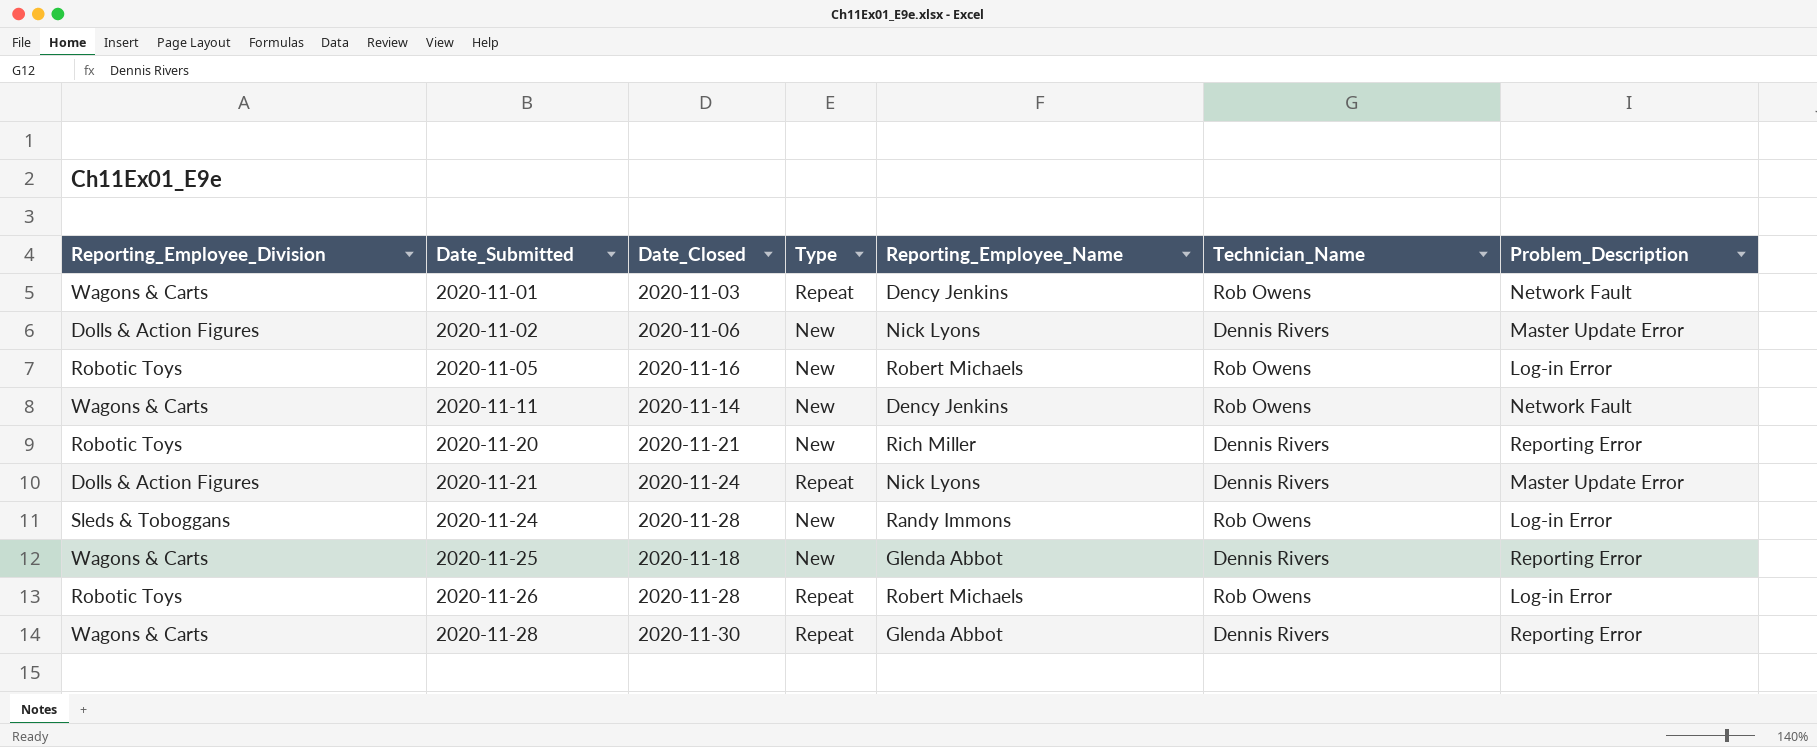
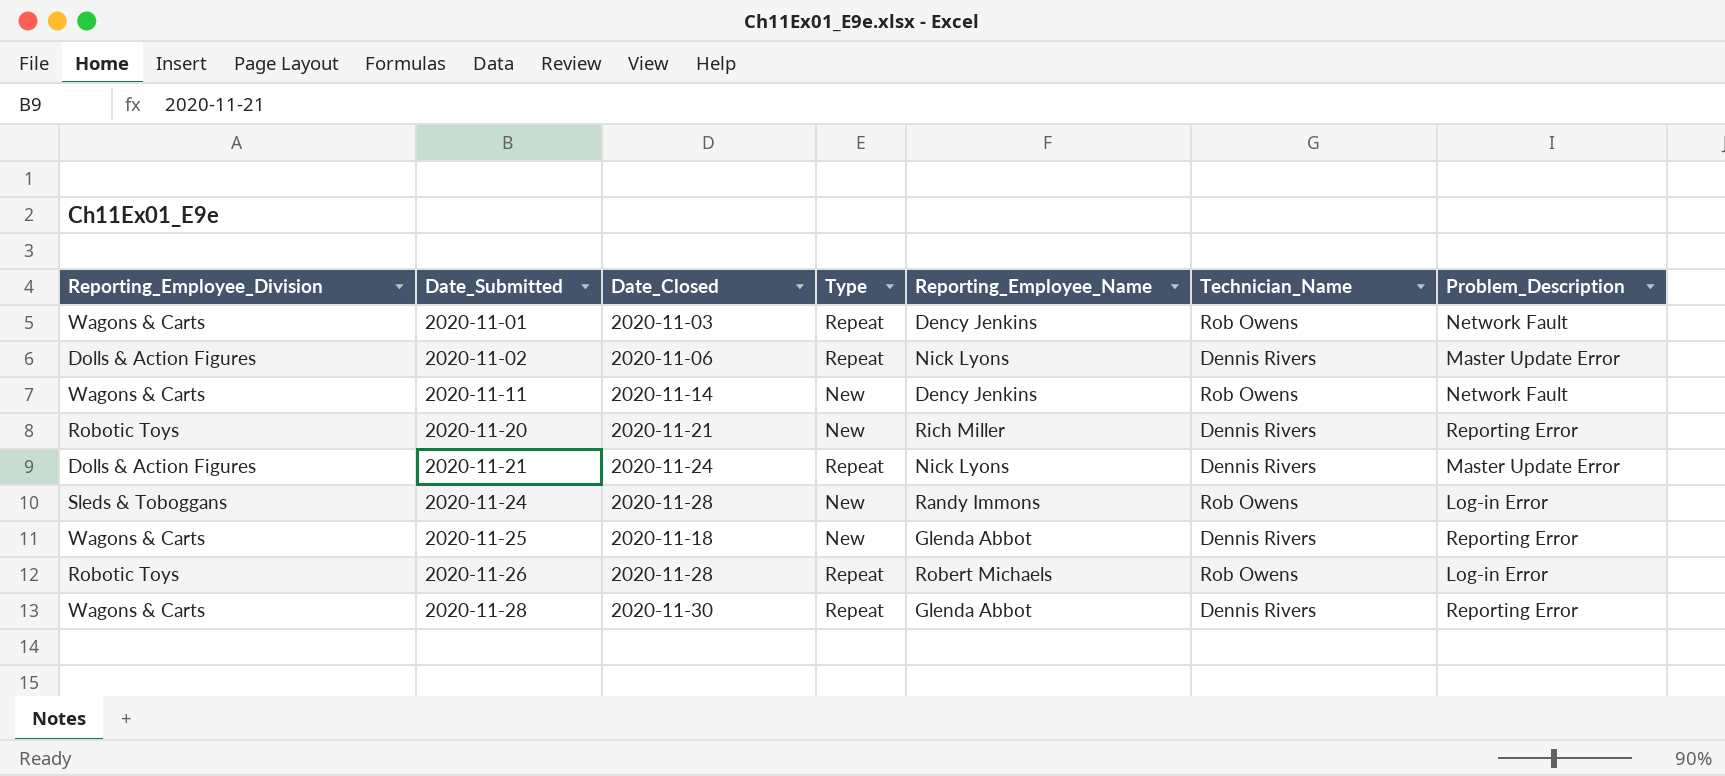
row 2020-11-05: Robotic Toys | 2020-11-16 | New | Robert Michaels | Rob Owens | Log-in Error -> none
2020-11-02 | Type: New -> Repeat

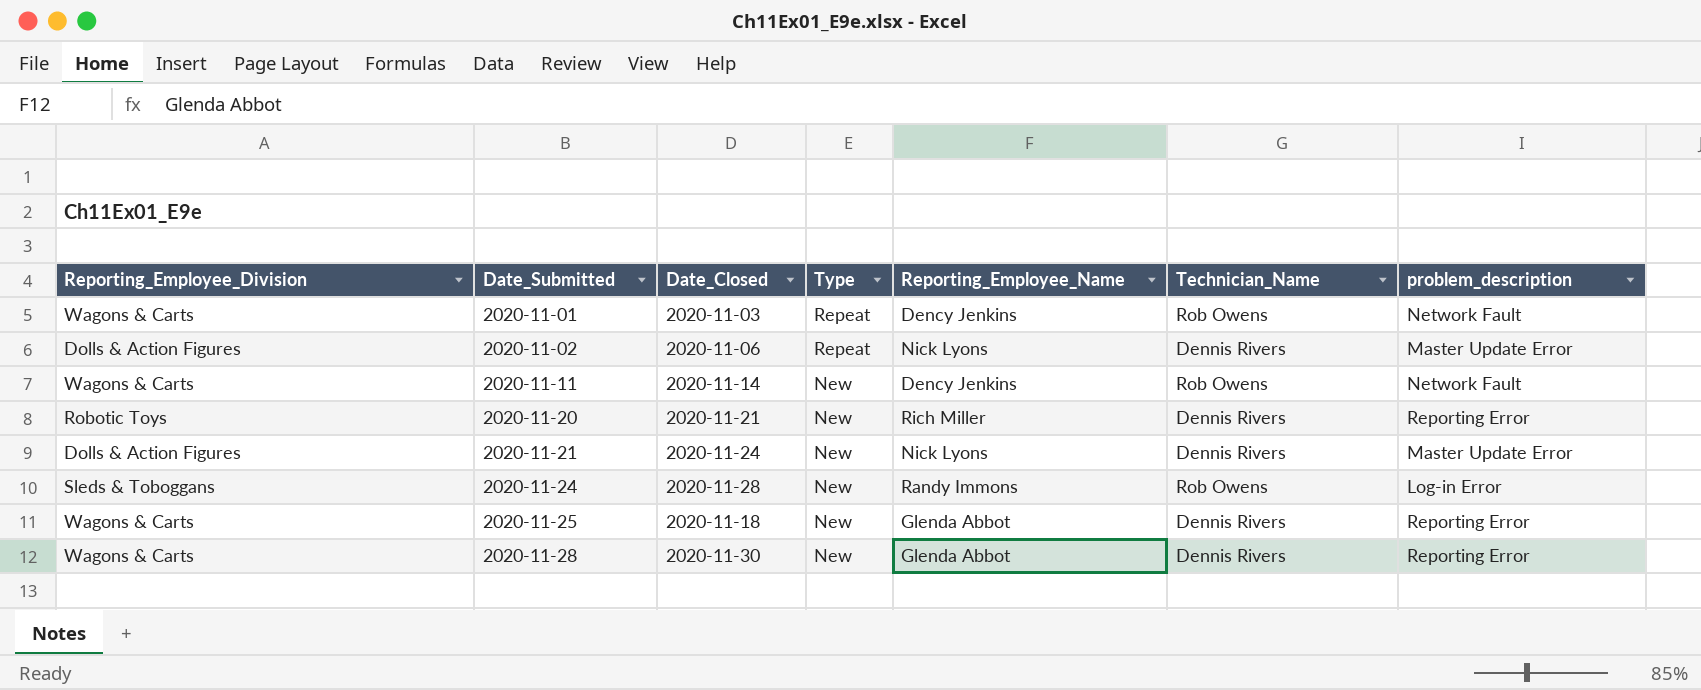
column name: Problem_Description -> problem_description
row 2020-11-26: Robotic Toys | 2020-11-28 | Repeat | Robert Michaels | Rob Owens | Log-in Error -> none
2020-11-21 | Type: Repeat -> New
2020-11-28 | Type: Repeat -> New

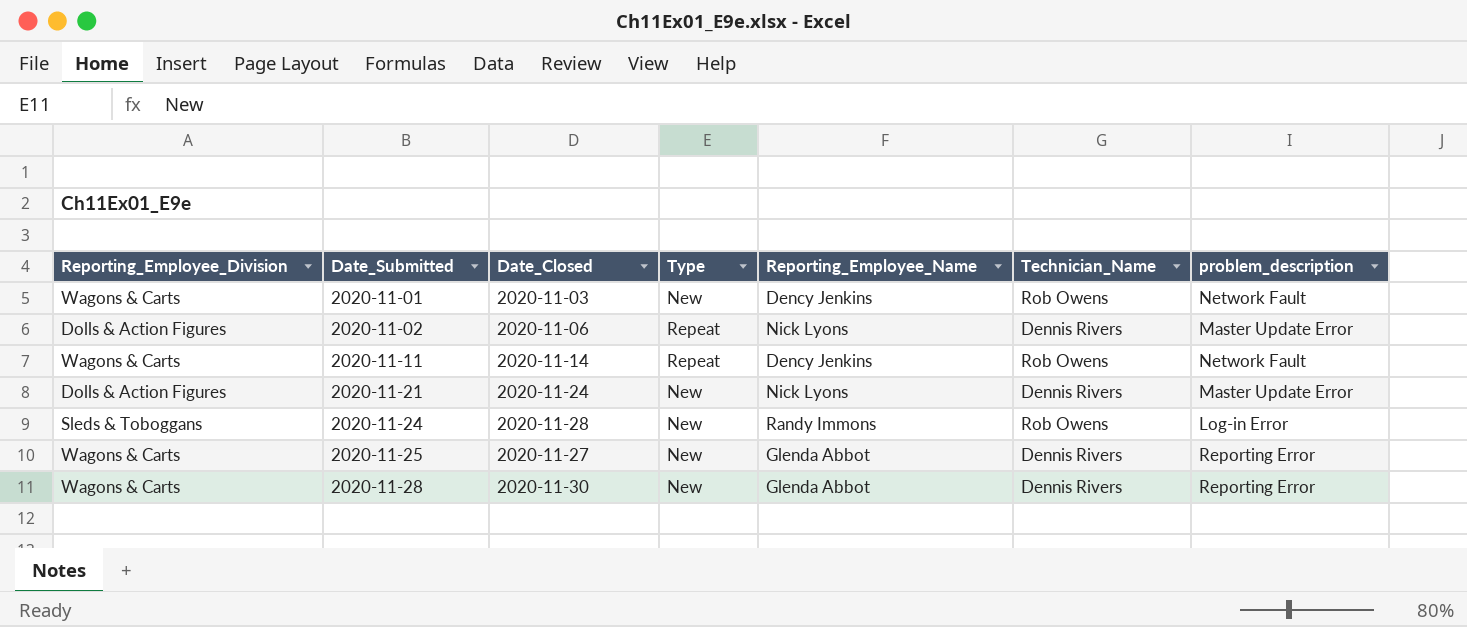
row 2020-11-20: Robotic Toys | 2020-11-21 | New | Rich Miller | Dennis Rivers | Reporting Error -> none
2020-11-01 | Type: Repeat -> New
2020-11-11 | Type: New -> Repeat
2020-11-25 | Date_Closed: 2020-11-18 -> 2020-11-27

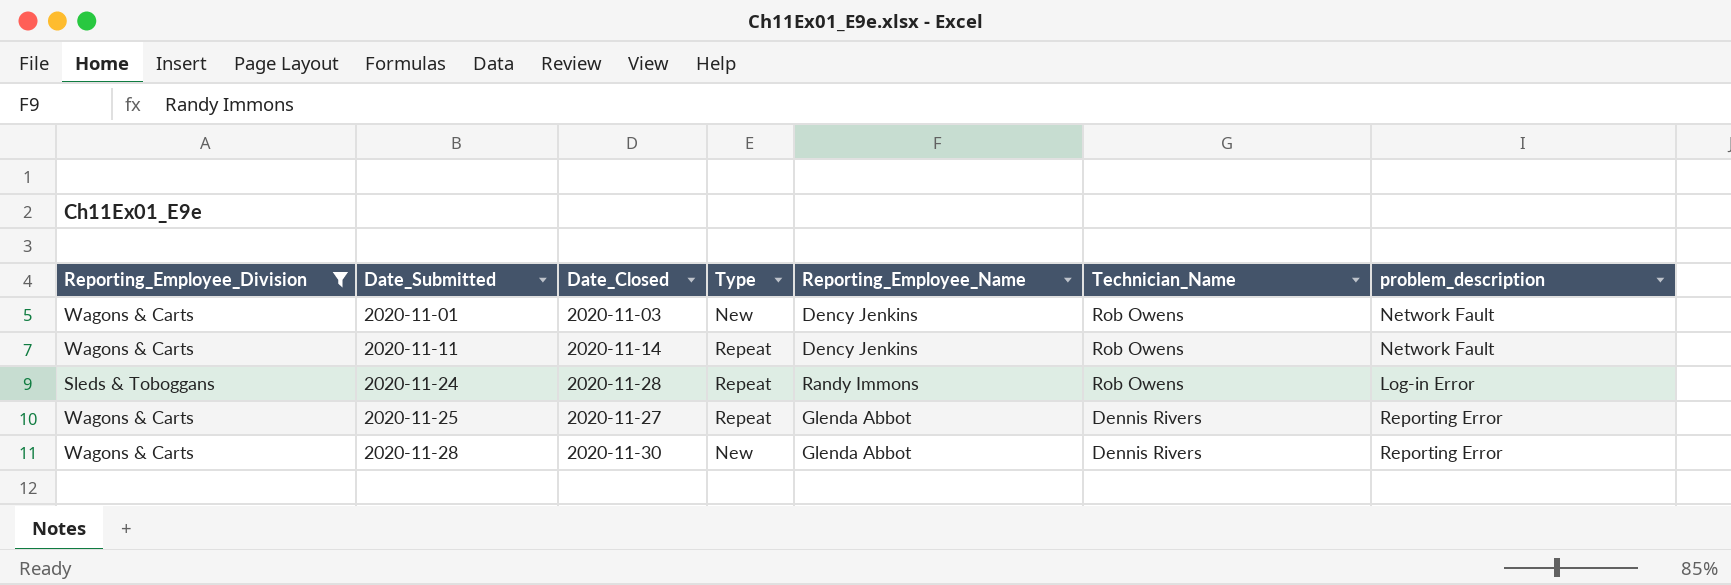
filter: none -> Reporting_Employee_Division != Dolls & Action Figures
2020-11-24 | Type: New -> Repeat
2020-11-25 | Type: New -> Repeat

